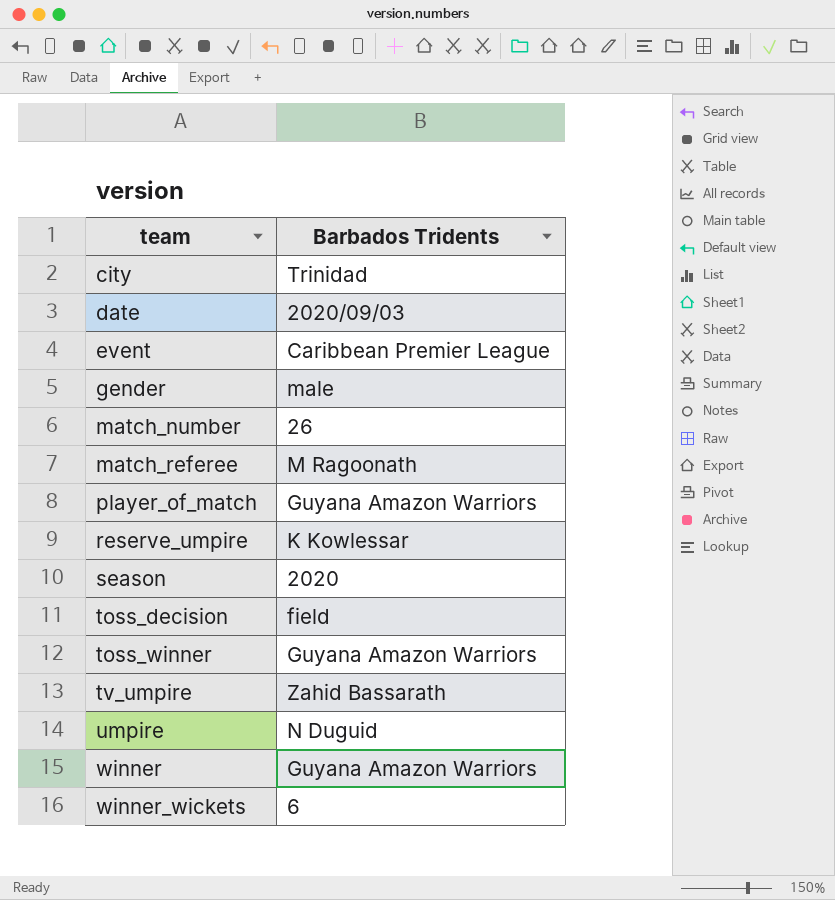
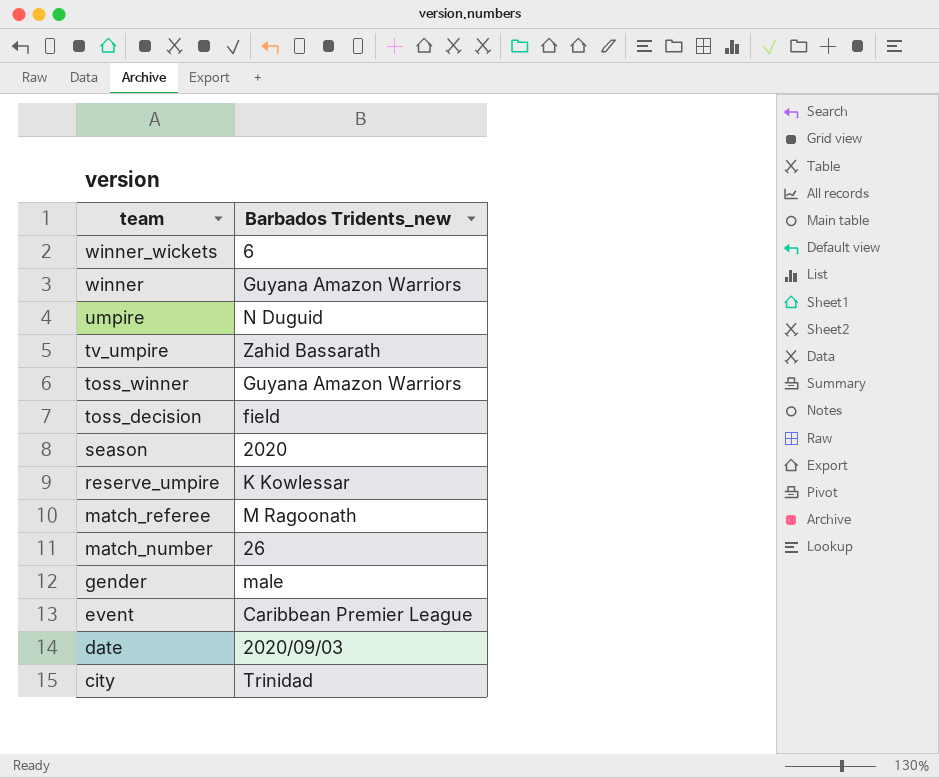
row order: team ascending -> team descending
column name: Barbados Tridents -> Barbados Tridents_new
row player_of_match: Guyana Amazon Warriors -> none

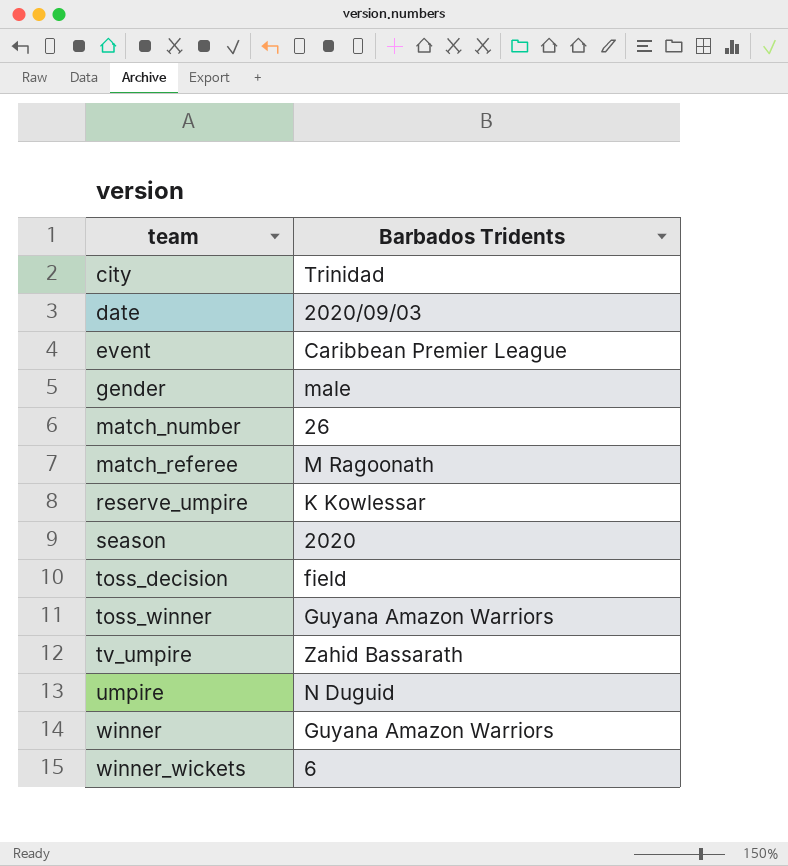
row order: team descending -> team ascending
column name: Barbados Tridents_new -> Barbados Tridents

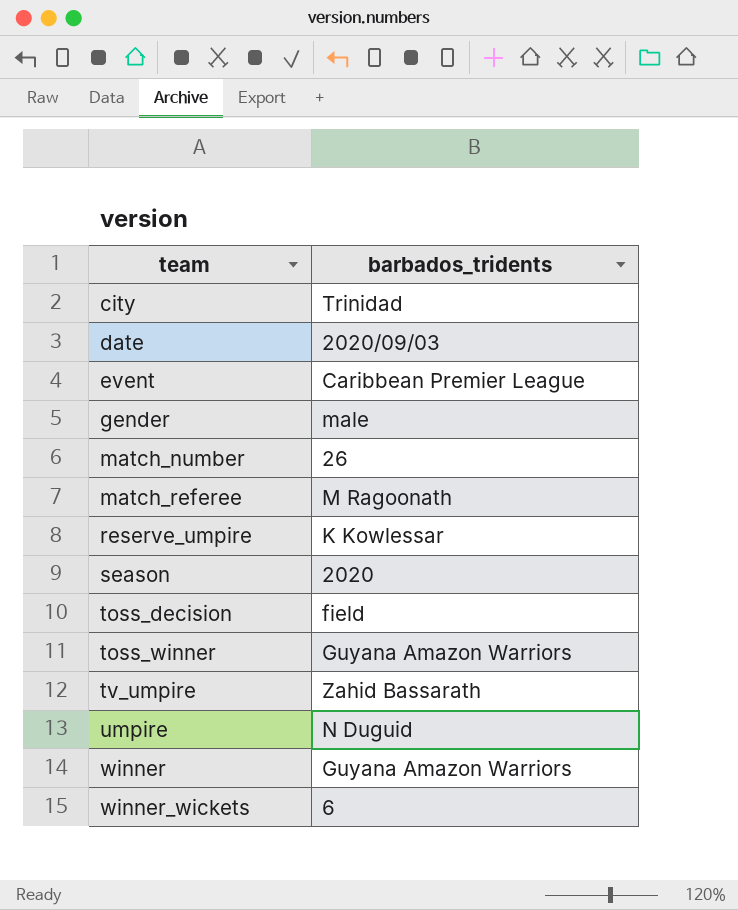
column name: Barbados Tridents -> barbados_tridents

